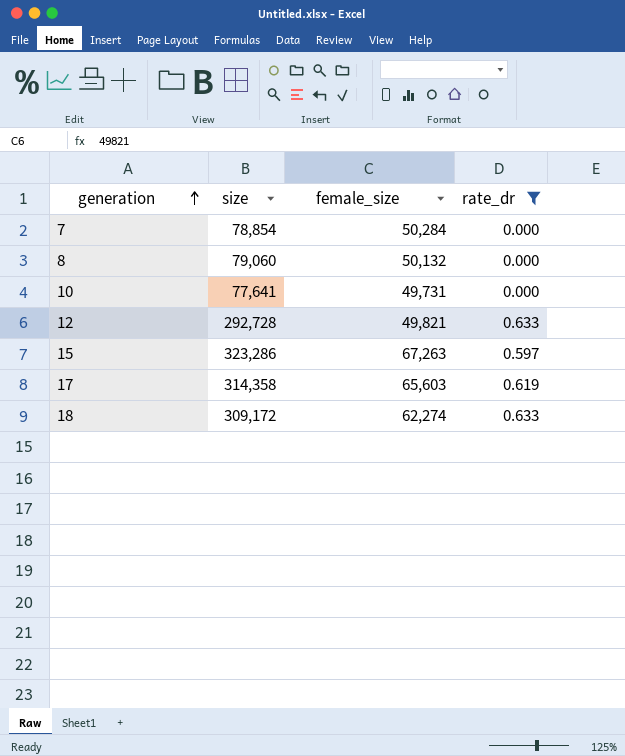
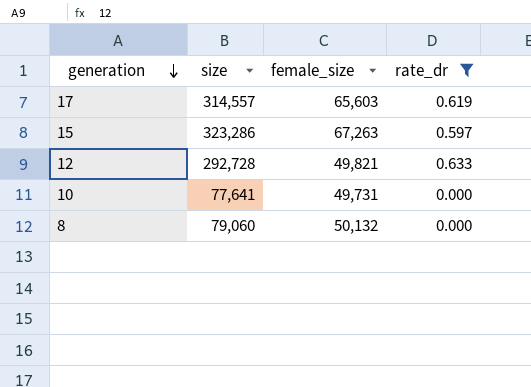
row order: generation ascending -> generation descending
row 7: 78,854 | 50,284 | 0.000 -> none
row 18: 309,172 | 62,274 | 0.633 -> none
17 | size: 314,358 -> 314,557

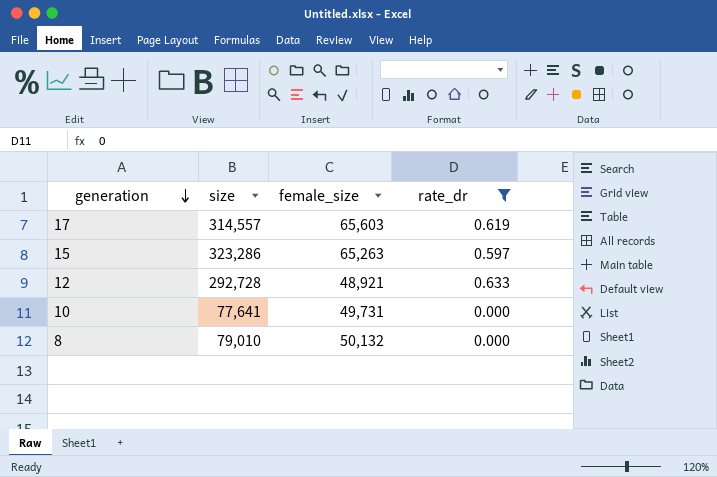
15 | female_size: 67,263 -> 65,263
12 | female_size: 49,821 -> 48,921
8 | size: 79,060 -> 79,010

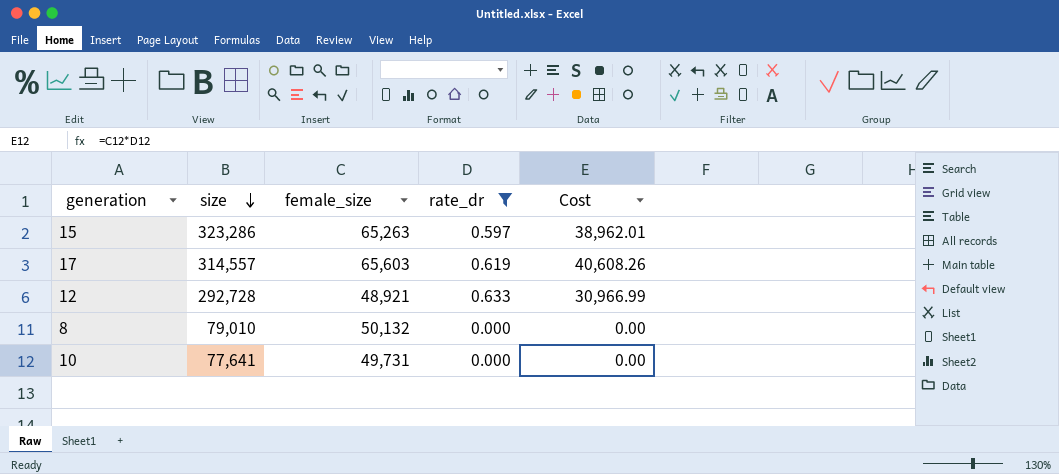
row order: generation descending -> size descending
column Cost | formula: none -> [female_size] * [rate_dr]

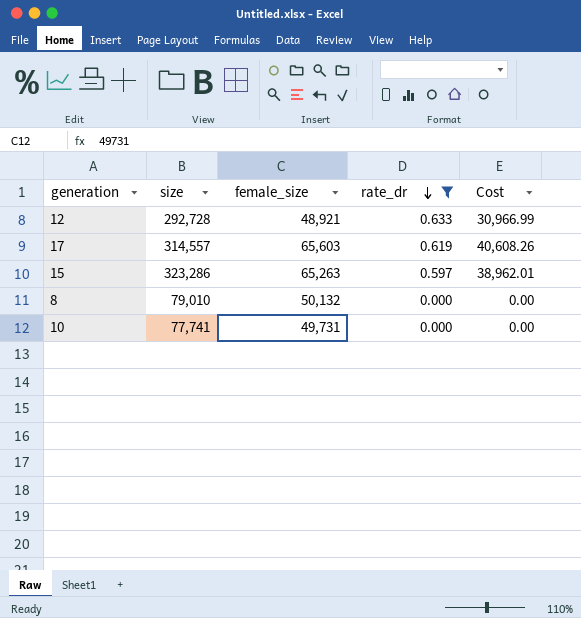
row order: size descending -> rate_dr descending
10 | size: 77,641 -> 77,741

